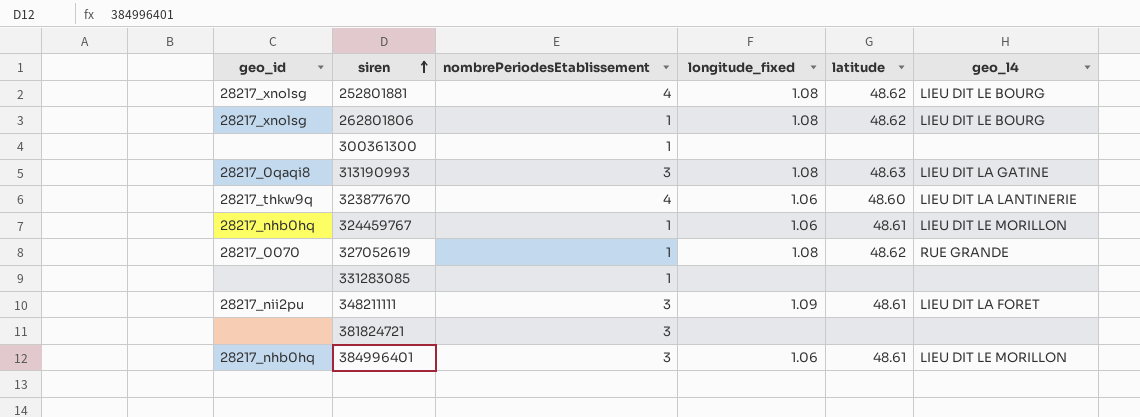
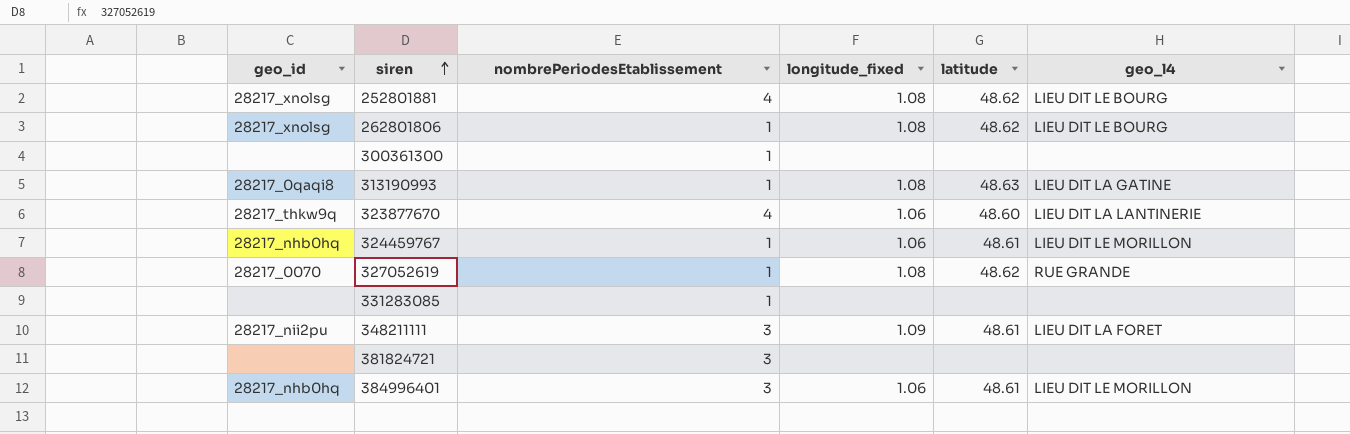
313190993 | nombrePeriodesEtablissement: 3 -> 1

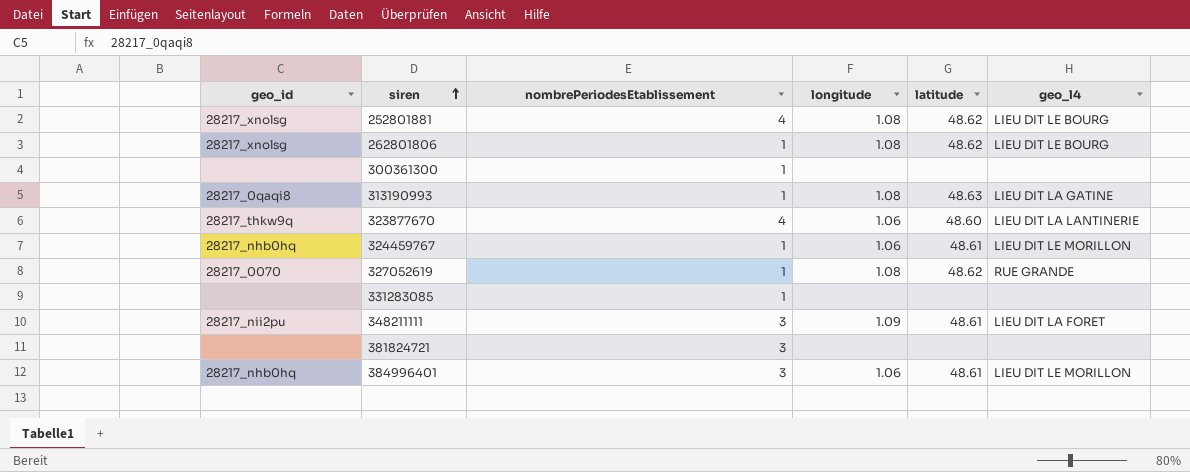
column name: longitude_fixed -> longitude

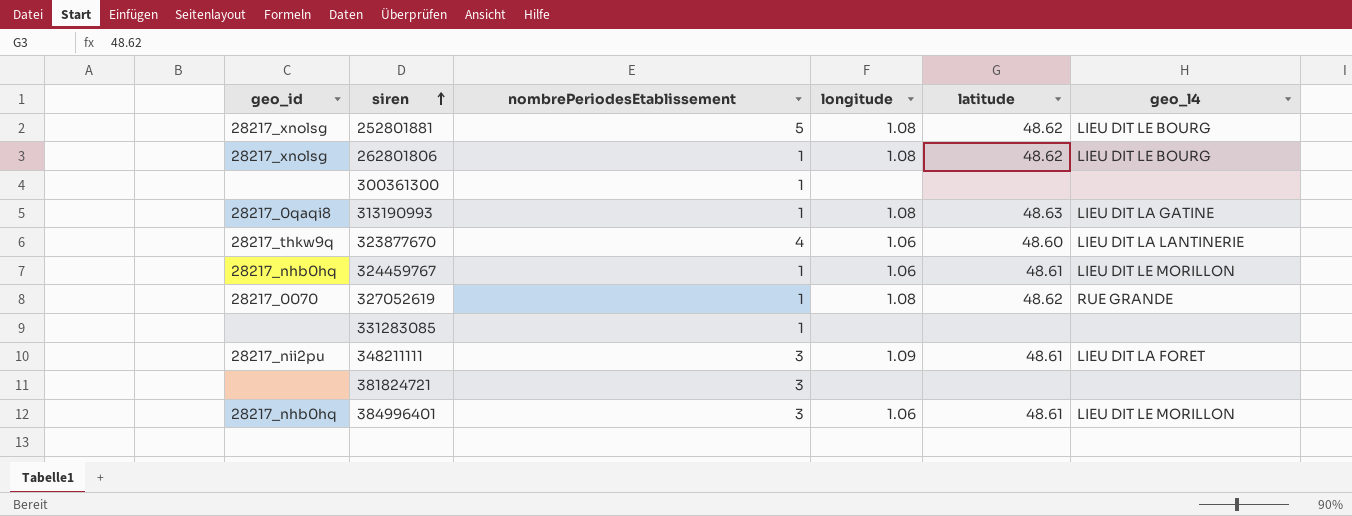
252801881 | nombrePeriodesEtablissement: 4 -> 5

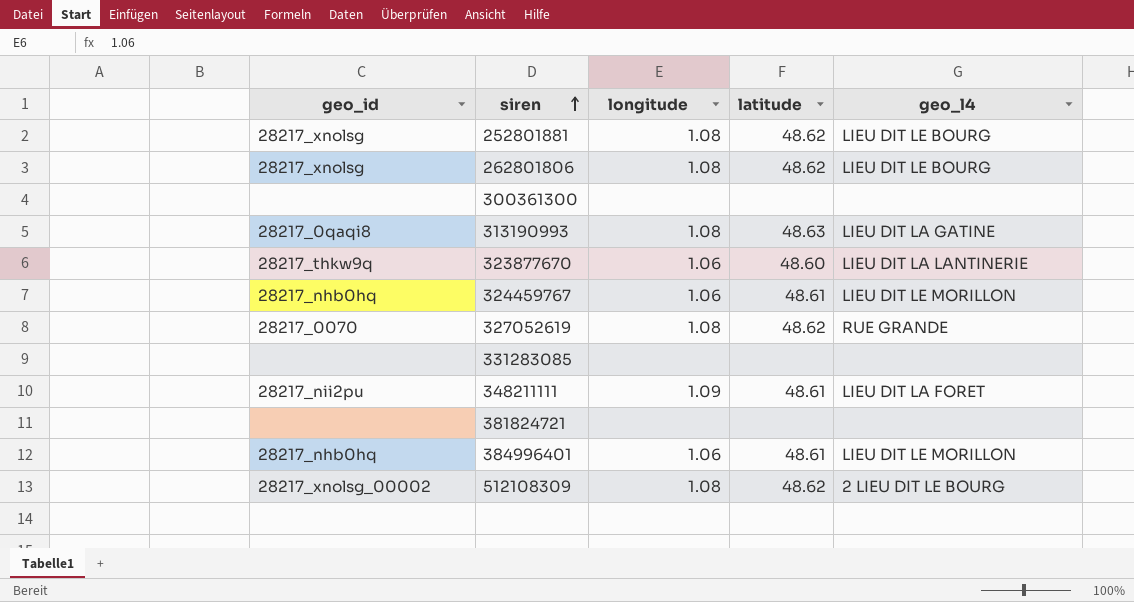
column nombrePeriodesEtablissement | position: 3 -> none
row 512108309: none -> 28217_xnolsg_00002 | 1.08 | 48.62 | 2 LIEU DIT LE BOURG

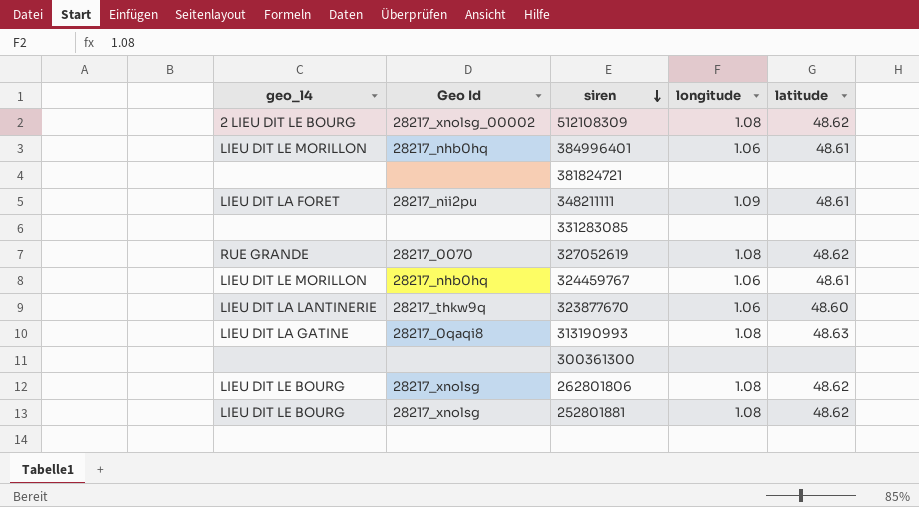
row order: siren ascending -> siren descending
column geo_l4 | position: 5 -> 1
column name: geo_id -> Geo Id

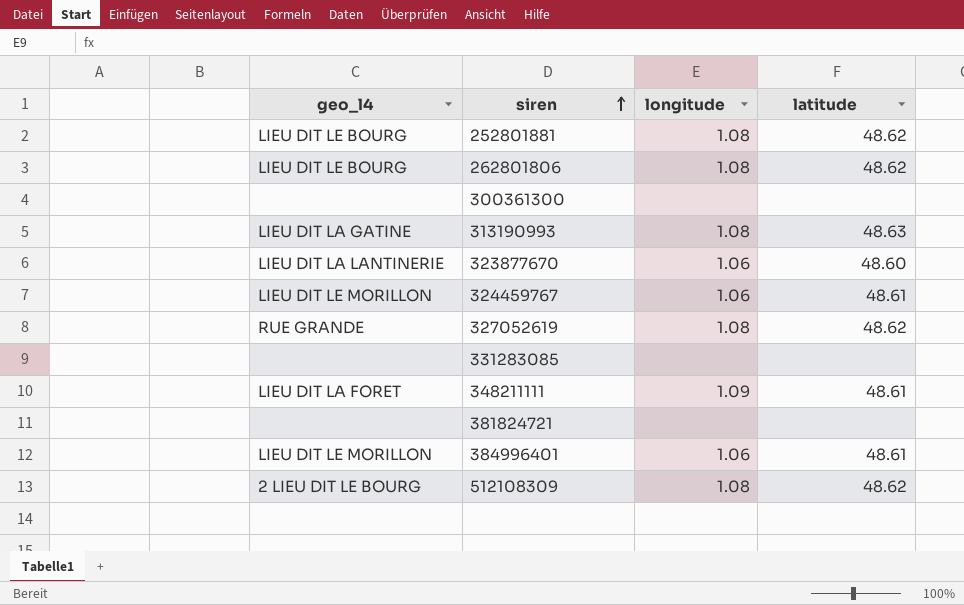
row order: siren descending -> siren ascending
column Geo Id | position: 2 -> none

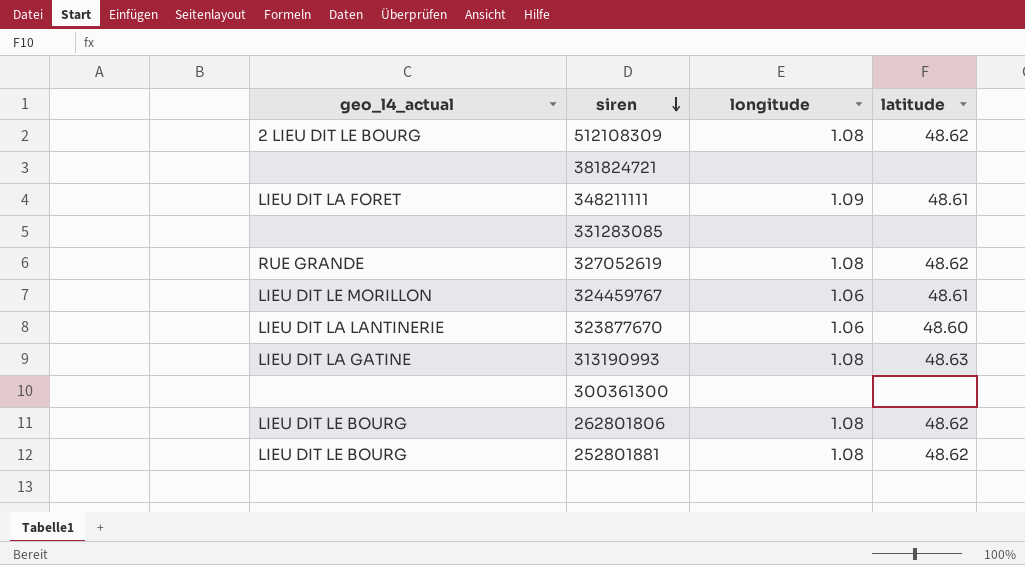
row order: siren ascending -> siren descending
column name: geo_l4 -> geo_l4_actual
row 384996401: LIEU DIT LE MORILLON | 1.06 | 48.61 -> none

